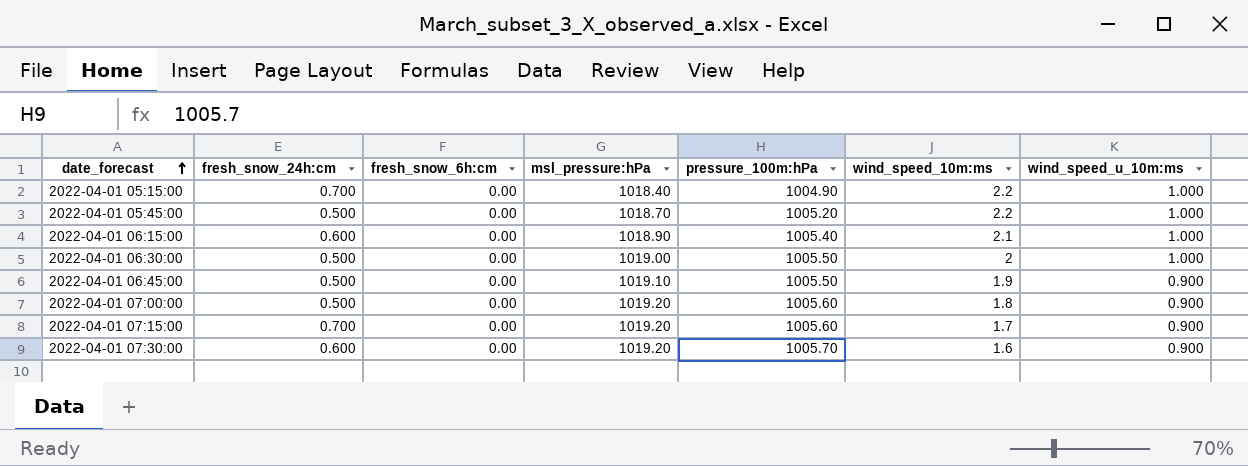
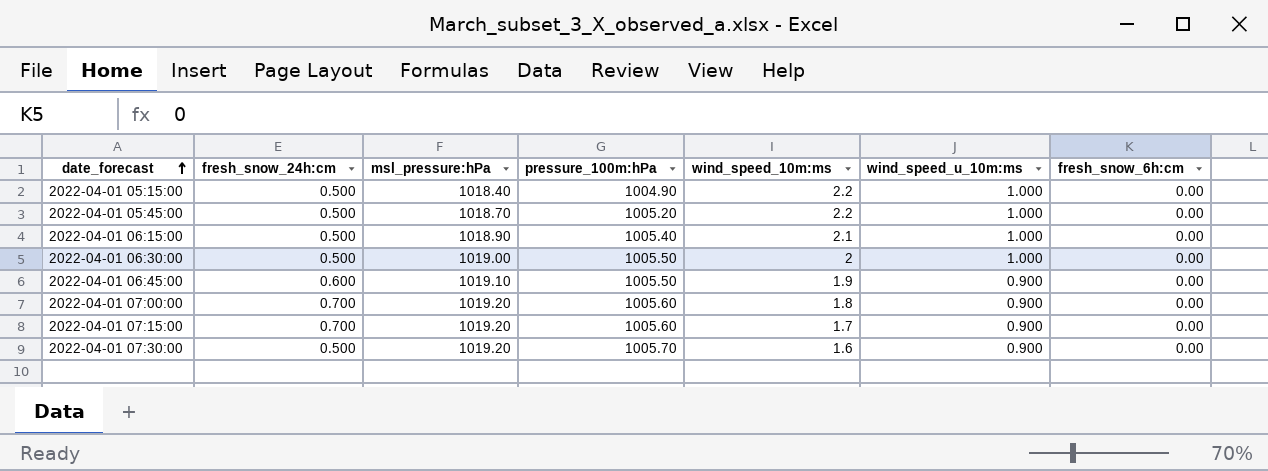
column fresh_snow_6h:cm | position: 3 -> 7
2022-04-01 05:15:00 | fresh_snow_24h:cm: 0.700 -> 0.500
2022-04-01 06:15:00 | fresh_snow_24h:cm: 0.600 -> 0.500
2022-04-01 06:45:00 | fresh_snow_24h:cm: 0.500 -> 0.600
2022-04-01 07:00:00 | fresh_snow_24h:cm: 0.500 -> 0.700
2022-04-01 07:30:00 | fresh_snow_24h:cm: 0.600 -> 0.500

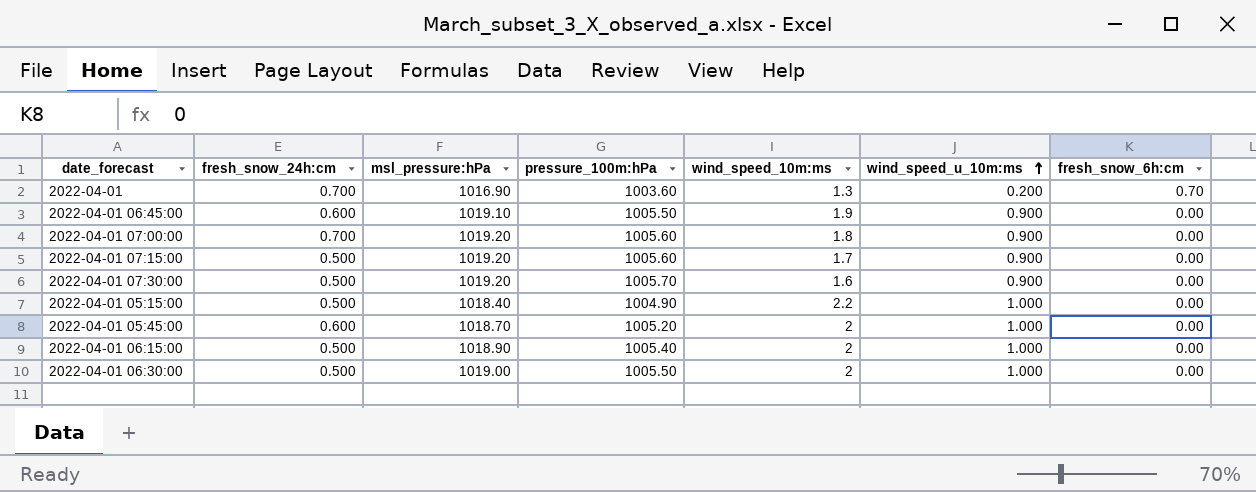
row order: date_forecast ascending -> wind_speed_u_10m:ms ascending
row 2022-04-01: none -> 0.700 | 1016.90 | 1003.60 | 1.3 | 0.200 | 0.70
2022-04-01 07:15:00 | fresh_snow_24h:cm: 0.700 -> 0.500
2022-04-01 05:45:00 | fresh_snow_24h:cm: 0.500 -> 0.600
2022-04-01 05:45:00 | wind_speed_10m:ms: 2.2 -> 2
2022-04-01 06:15:00 | wind_speed_10m:ms: 2.1 -> 2

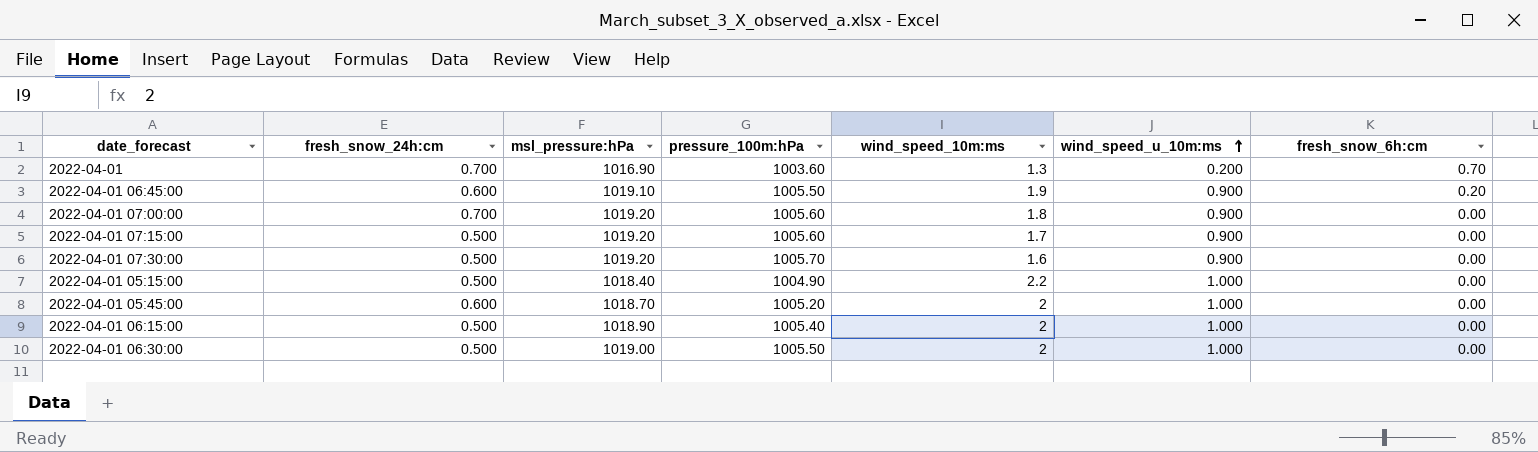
2022-04-01 06:45:00 | fresh_snow_6h:cm: 0.00 -> 0.20

